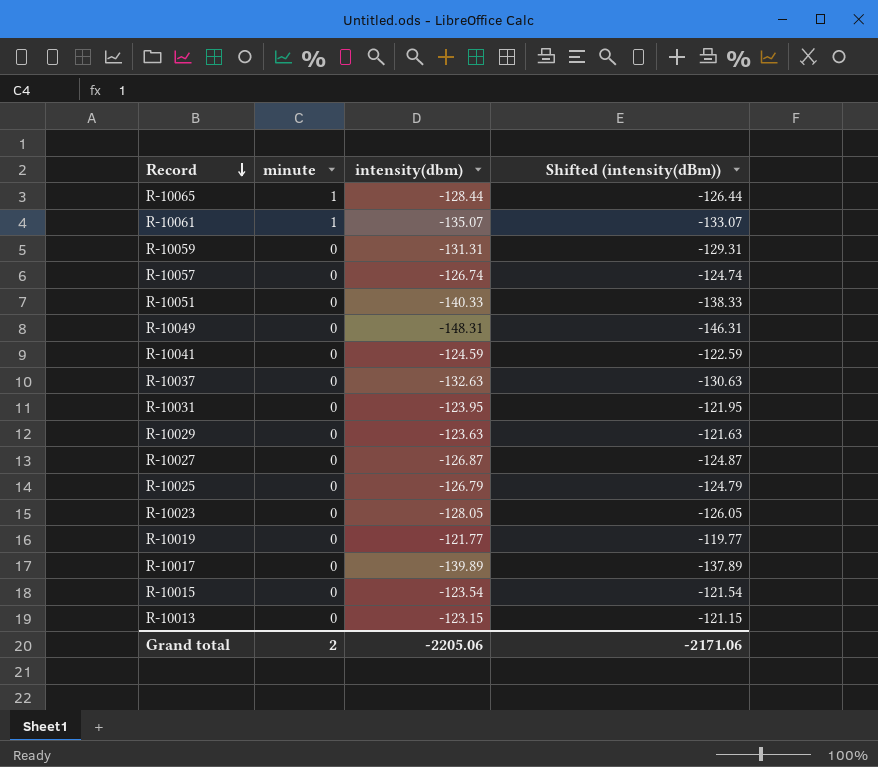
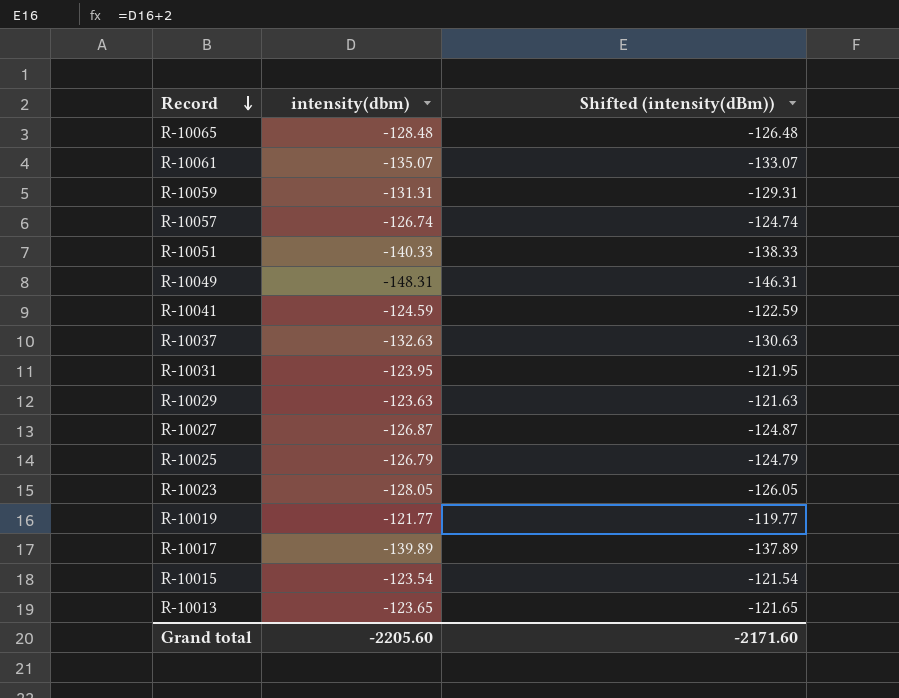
column minute | position: 2 -> none
R-10065 | intensity(dbm): -128.44 -> -128.48
R-10065 | Shifted (intensity(dBm)): -126.44 -> -126.48
R-10013 | intensity(dbm): -123.15 -> -123.65
R-10013 | Shifted (intensity(dBm)): -121.15 -> -121.65
Grand total | intensity(dbm): -2205.06 -> -2205.60
Grand total | Shifted (intensity(dBm)): -2171.06 -> -2171.60

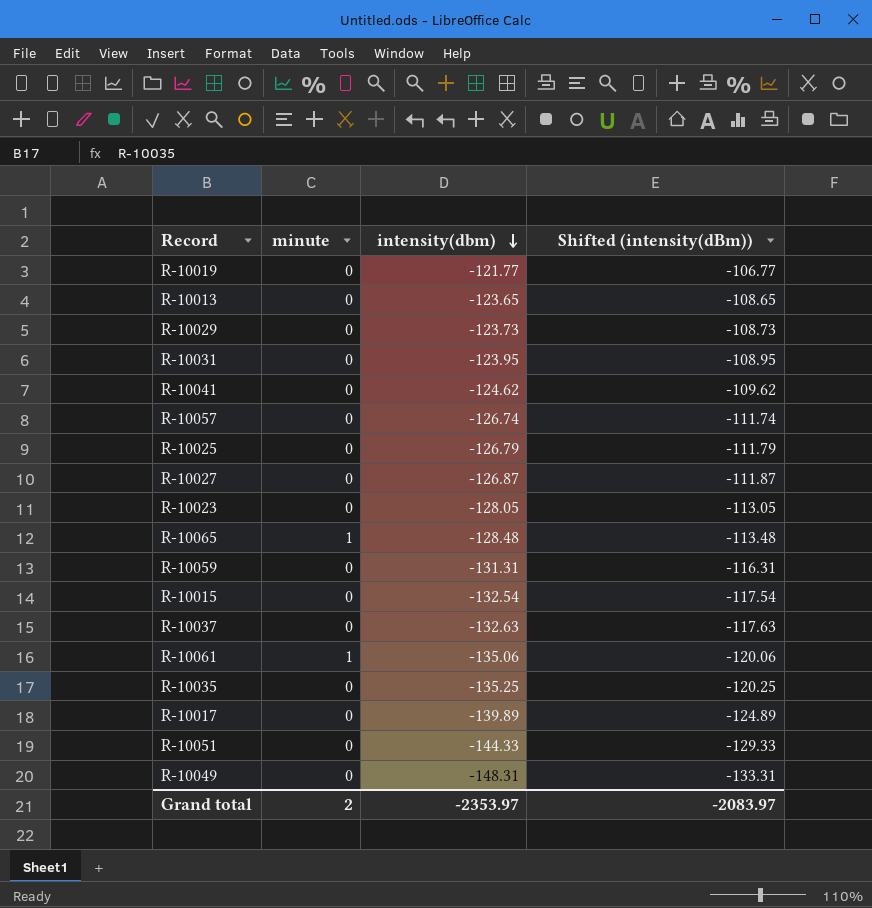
row order: Record descending -> intensity(dbm) descending
column minute | position: none -> 2
column Shifted (intensity(dBm)) | formula: [intensity(dbm)] + 2 -> [intensity(dbm)] + 15
R-10029 | intensity(dbm): -123.63 -> -123.73
R-10041 | intensity(dbm): -124.59 -> -124.62
R-10015 | intensity(dbm): -123.54 -> -132.54
R-10061 | intensity(dbm): -135.07 -> -135.06
row R-10035: none -> 0 | -135.25 | -120.25
R-10051 | intensity(dbm): -140.33 -> -144.33
Grand total | intensity(dbm): -2205.60 -> -2353.97
Grand total | Shifted (intensity(dBm)): -2171.60 -> -2083.97

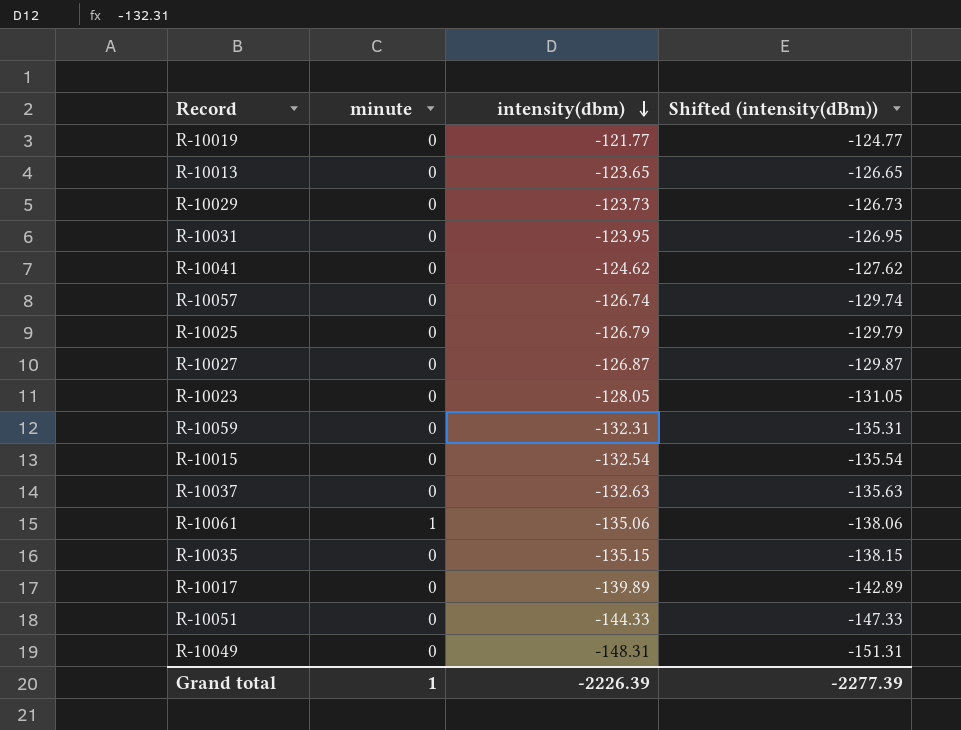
column Shifted (intensity(dBm)) | formula: [intensity(dbm)] + 15 -> [intensity(dbm)] - 3
row R-10065: 1 | -128.48 | -113.48 -> none
R-10059 | intensity(dbm): -131.31 -> -132.31
R-10035 | intensity(dbm): -135.25 -> -135.15
Grand total | minute: 2 -> 1
Grand total | intensity(dbm): -2353.97 -> -2226.39
Grand total | Shifted (intensity(dBm)): -2083.97 -> -2277.39

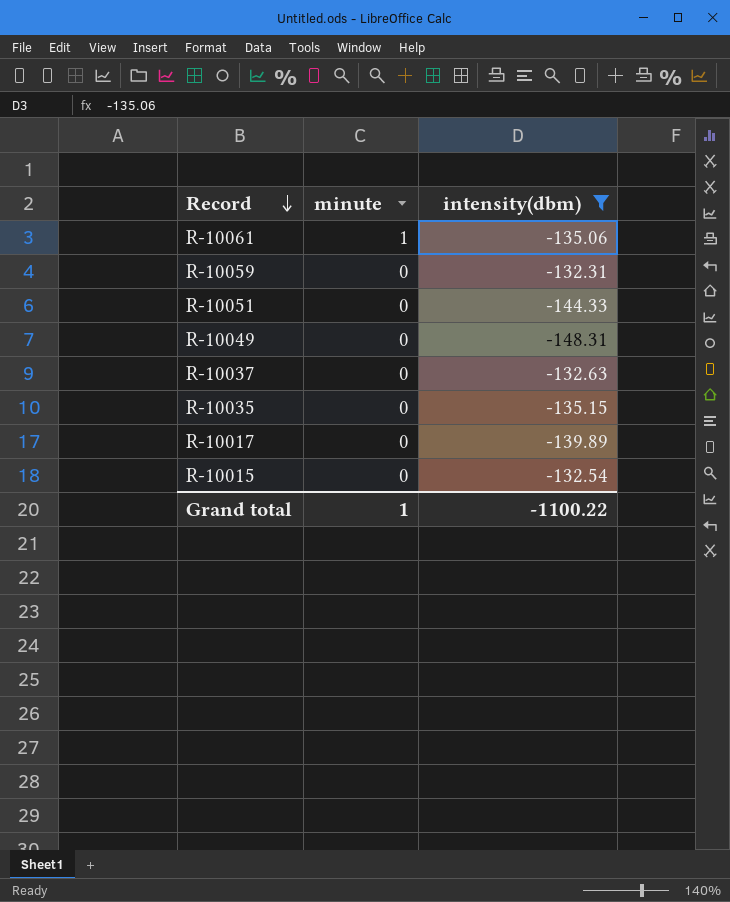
filter: none -> intensity(dbm) <= -132.31
row order: intensity(dbm) descending -> Record descending
column Shifted (intensity(dBm)) | formula: [intensity(dbm)] - 3 -> none
Grand total | intensity(dbm): -2226.39 -> -1100.22

